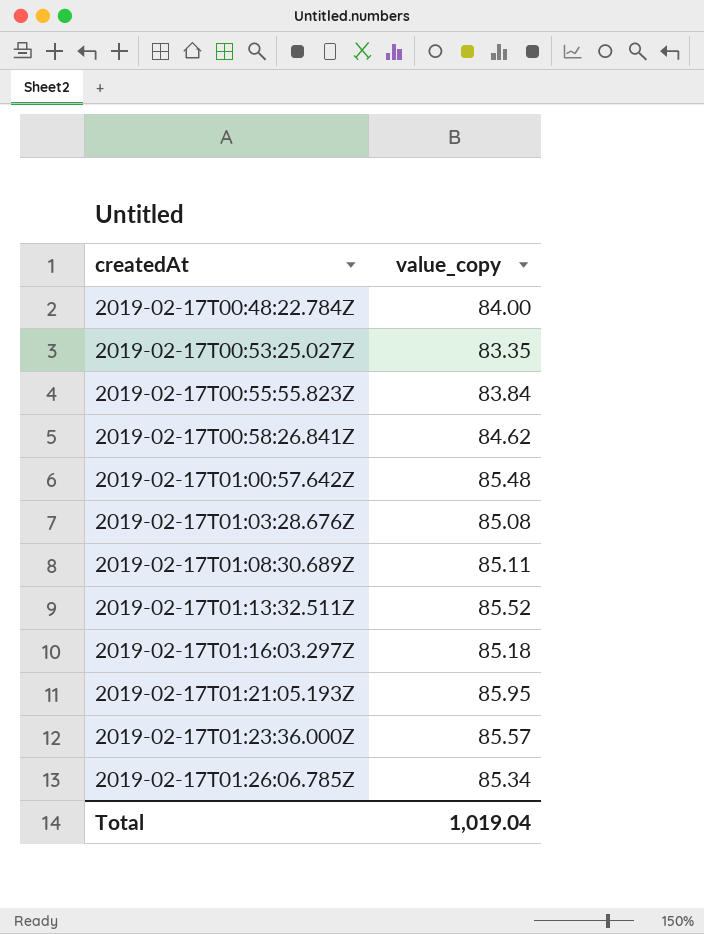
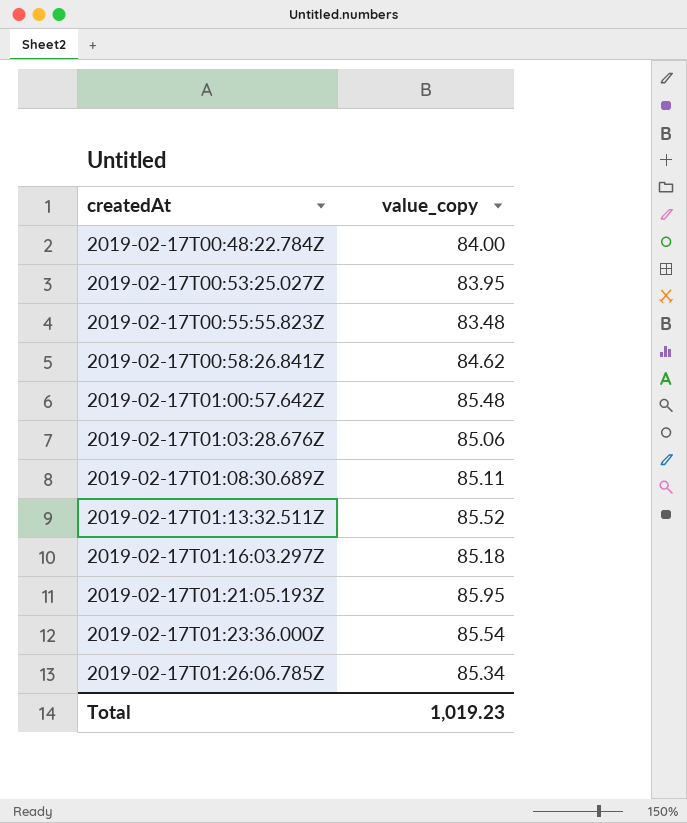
2019-02-17T00:53:25.027Z | value_copy: 83.35 -> 83.95
2019-02-17T00:55:55.823Z | value_copy: 83.84 -> 83.48
2019-02-17T01:03:28.676Z | value_copy: 85.08 -> 85.06
2019-02-17T01:23:36.000Z | value_copy: 85.57 -> 85.54
Total | value_copy: 1,019.04 -> 1,019.23

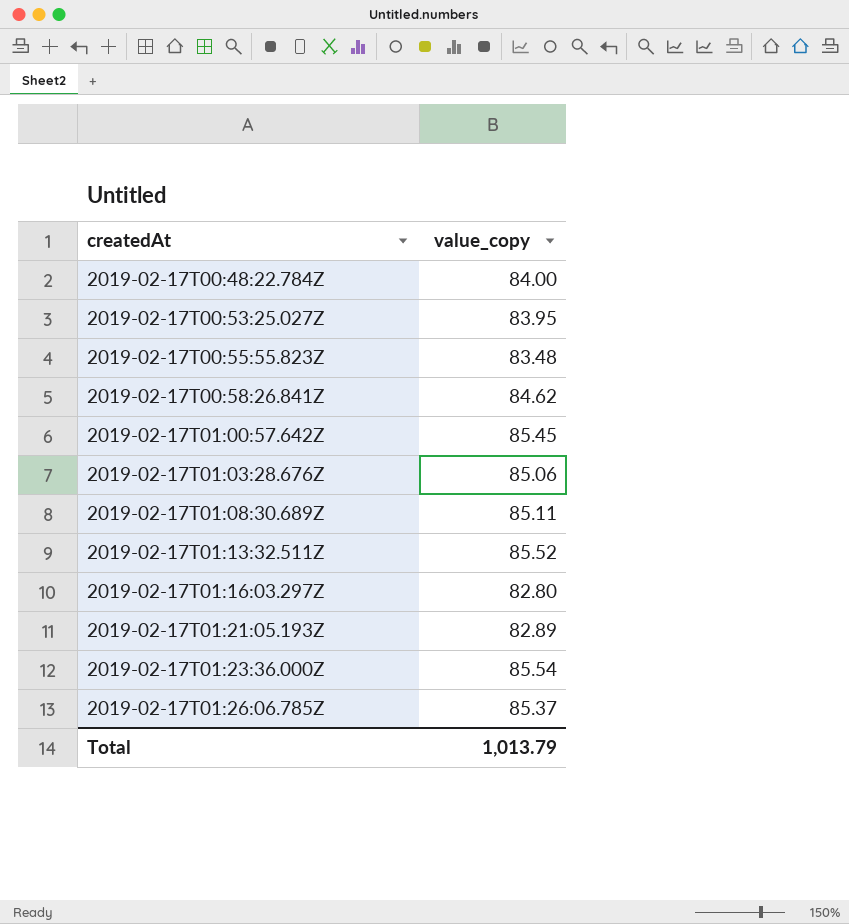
2019-02-17T01:00:57.642Z | value_copy: 85.48 -> 85.45
2019-02-17T01:16:03.297Z | value_copy: 85.18 -> 82.80
2019-02-17T01:21:05.193Z | value_copy: 85.95 -> 82.89
2019-02-17T01:26:06.785Z | value_copy: 85.34 -> 85.37
Total | value_copy: 1,019.23 -> 1,013.79

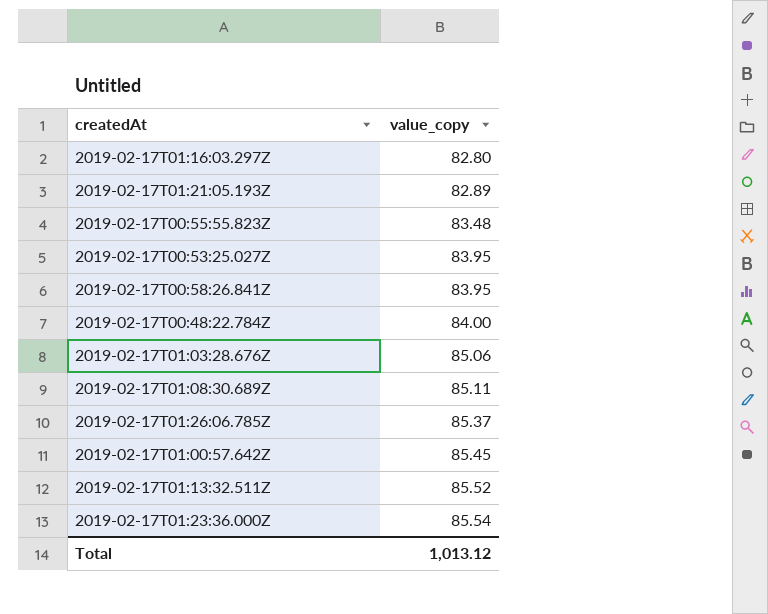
row order: createdAt ascending -> value_copy ascending
2019-02-17T00:58:26.841Z | value_copy: 84.62 -> 83.95
Total | value_copy: 1,013.79 -> 1,013.12

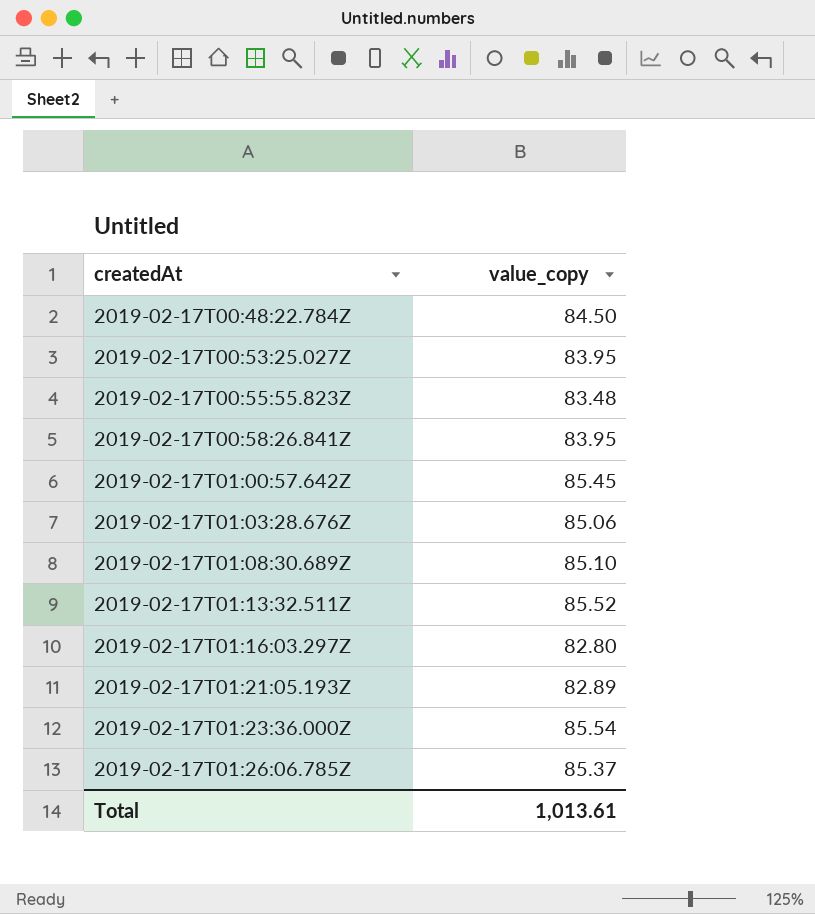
row order: value_copy ascending -> createdAt ascending
2019-02-17T00:48:22.784Z | value_copy: 84.00 -> 84.50
2019-02-17T01:08:30.689Z | value_copy: 85.11 -> 85.10
Total | value_copy: 1,013.12 -> 1,013.61

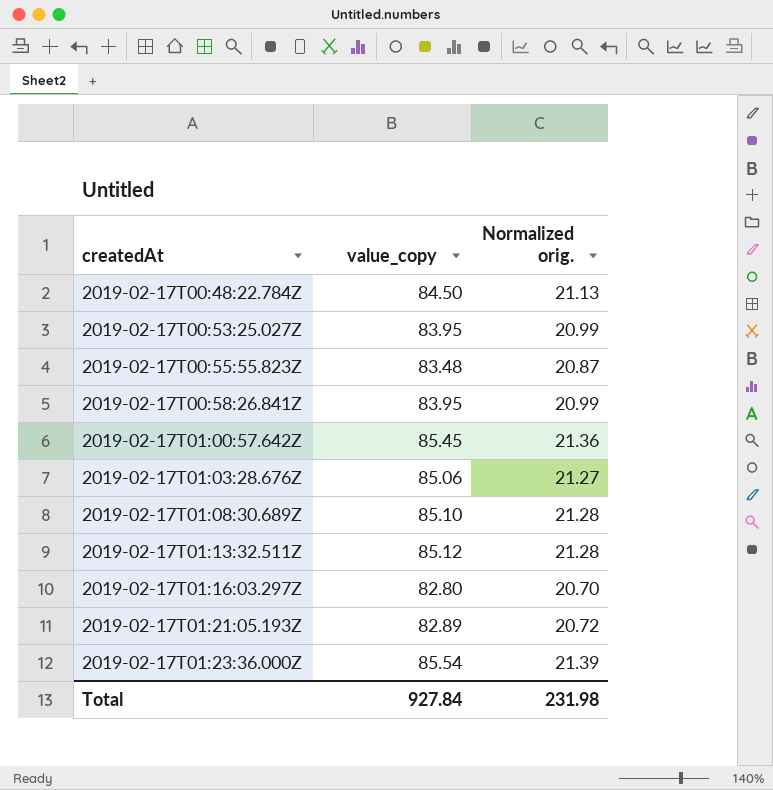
column Normalized orig. | formula: none -> [value_copy] * 0.25
row 2019-02-17T01:26:06.785Z: 85.37 -> none
2019-02-17T01:13:32.511Z | value_copy: 85.52 -> 85.12
Total | value_copy: 1,013.61 -> 927.84

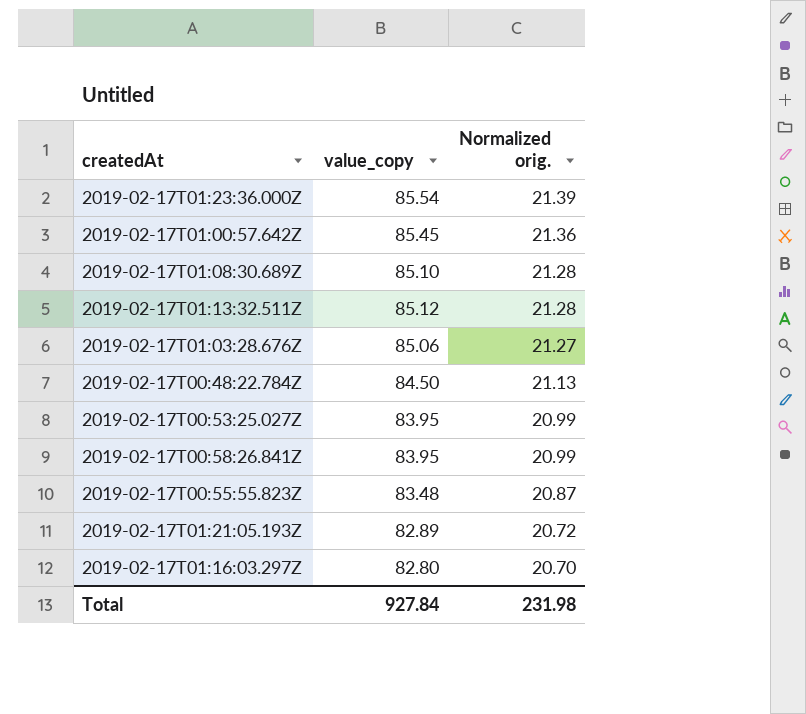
row order: createdAt ascending -> Normalized orig. descending

